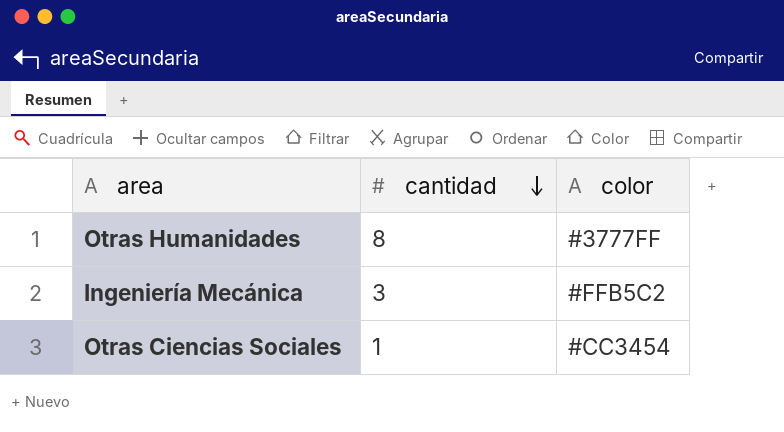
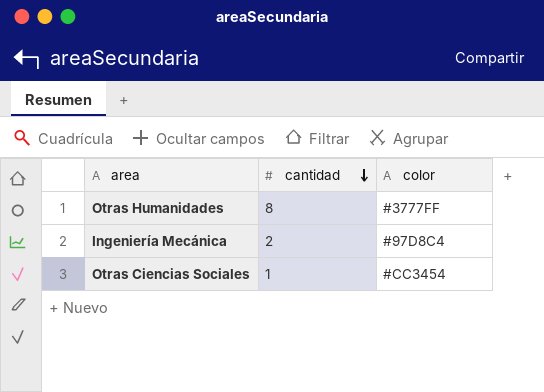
Ingeniería Mecánica | cantidad: 3 -> 2
Ingeniería Mecánica | color: #FFB5C2 -> #97D8C4

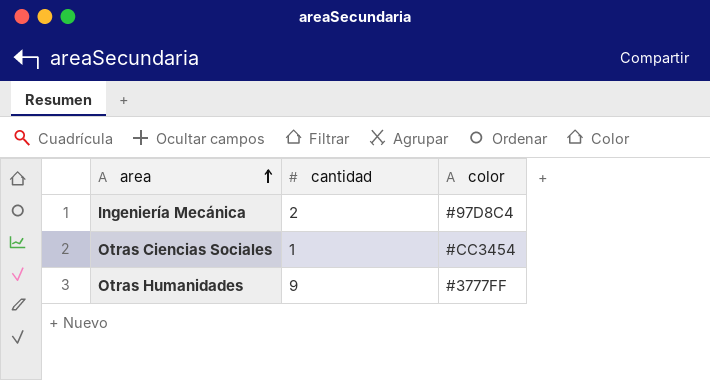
row order: cantidad descending -> area ascending
Otras Humanidades | cantidad: 8 -> 9

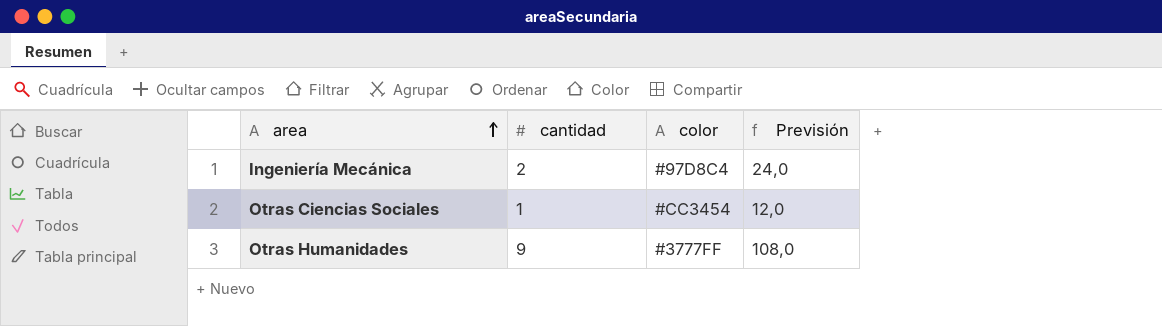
column Previsión | formula: none -> [cantidad] * 12

